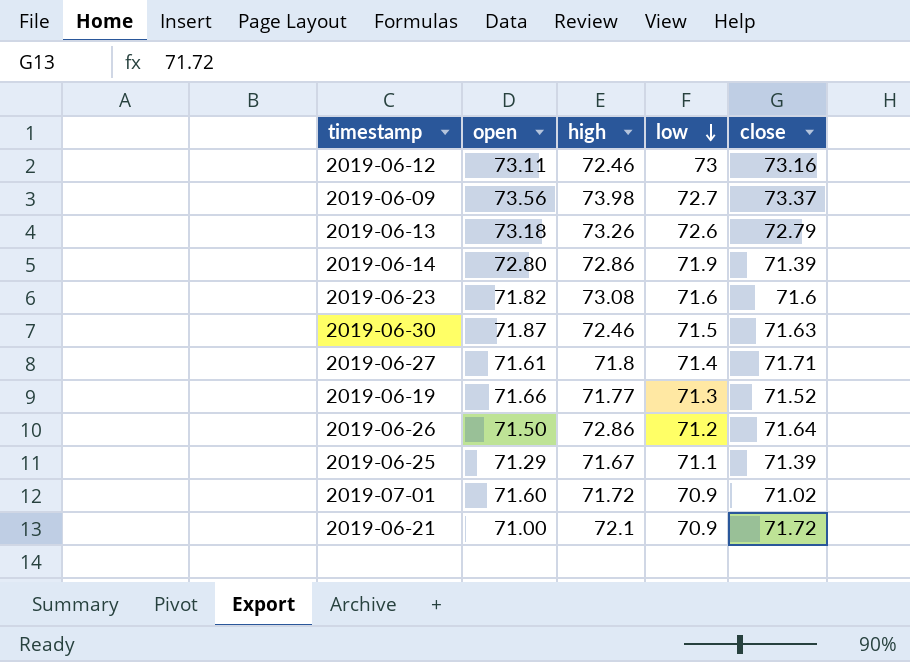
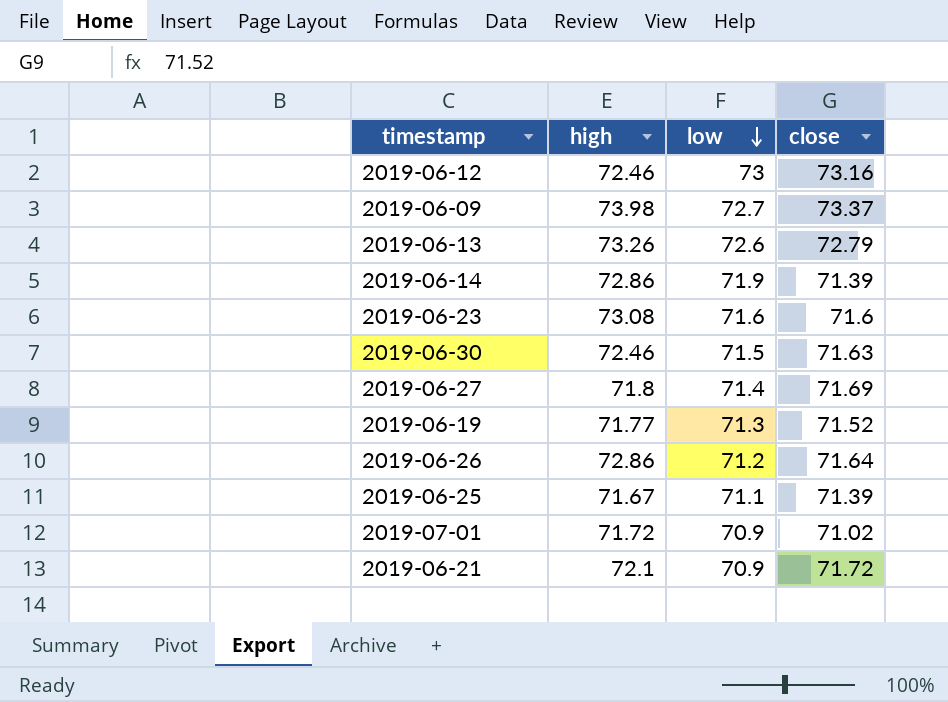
column open | position: 2 -> none
2019-06-27 | close: 71.71 -> 71.69

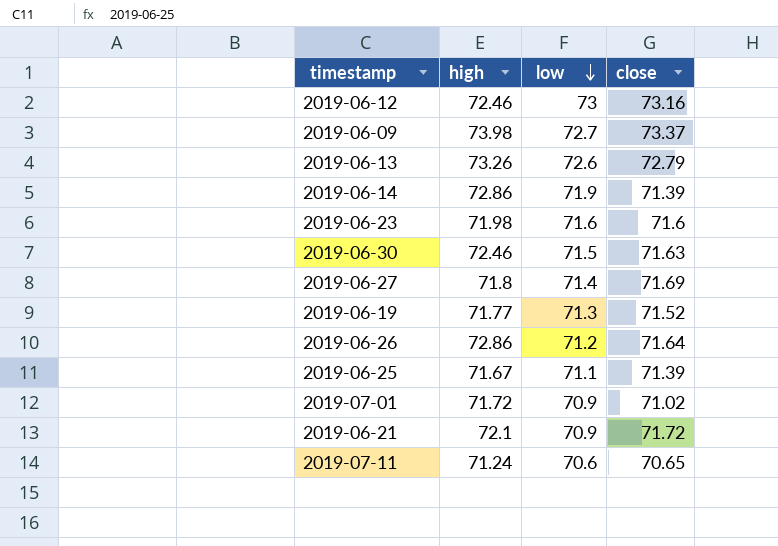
2019-06-23 | high: 73.08 -> 71.98
row 2019-07-11: none -> 71.24 | 70.6 | 70.65

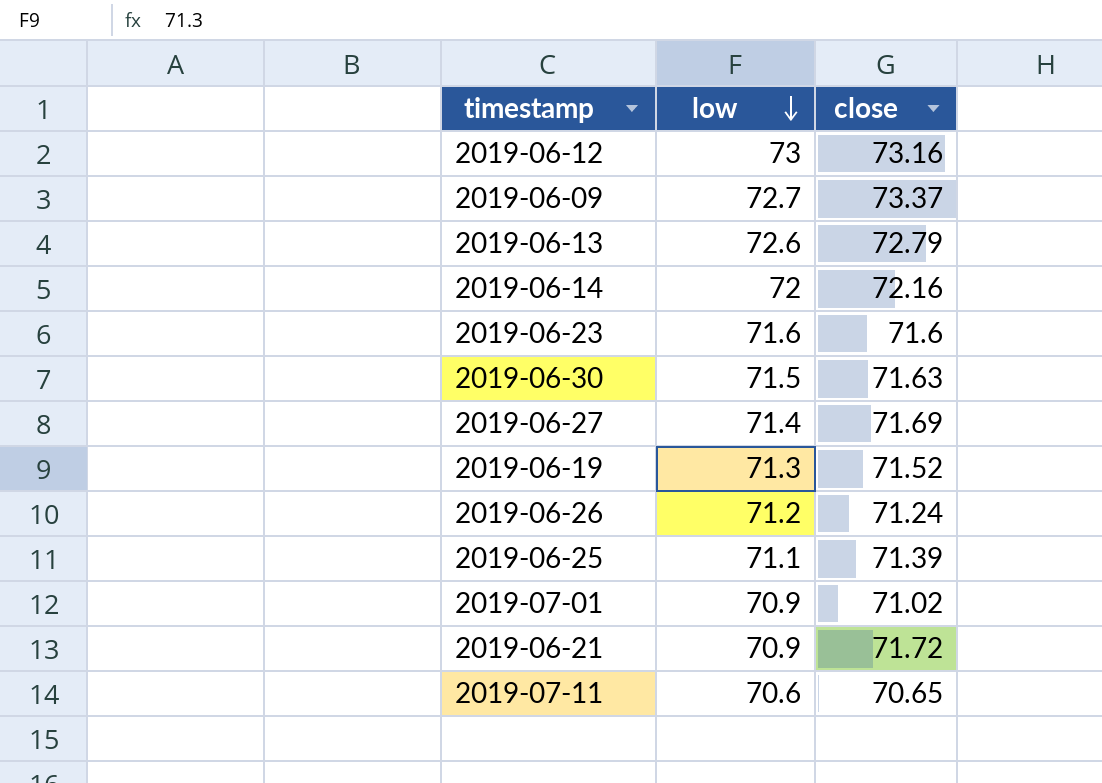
column high | position: 2 -> none
2019-06-14 | low: 71.9 -> 72
2019-06-14 | close: 71.39 -> 72.16
2019-06-26 | close: 71.64 -> 71.24

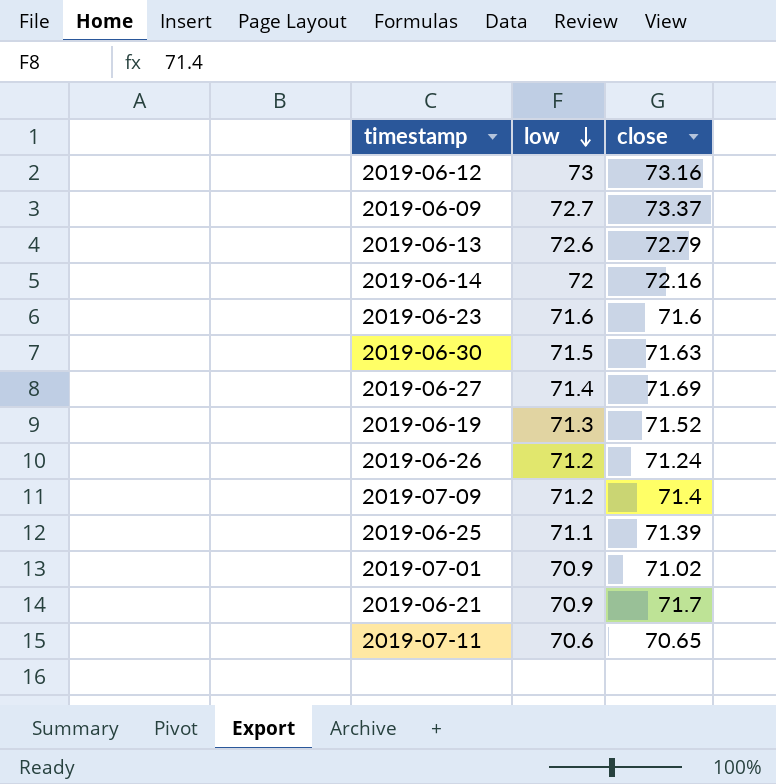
row 2019-07-09: none -> 71.2 | 71.4
2019-06-21 | close: 71.72 -> 71.7

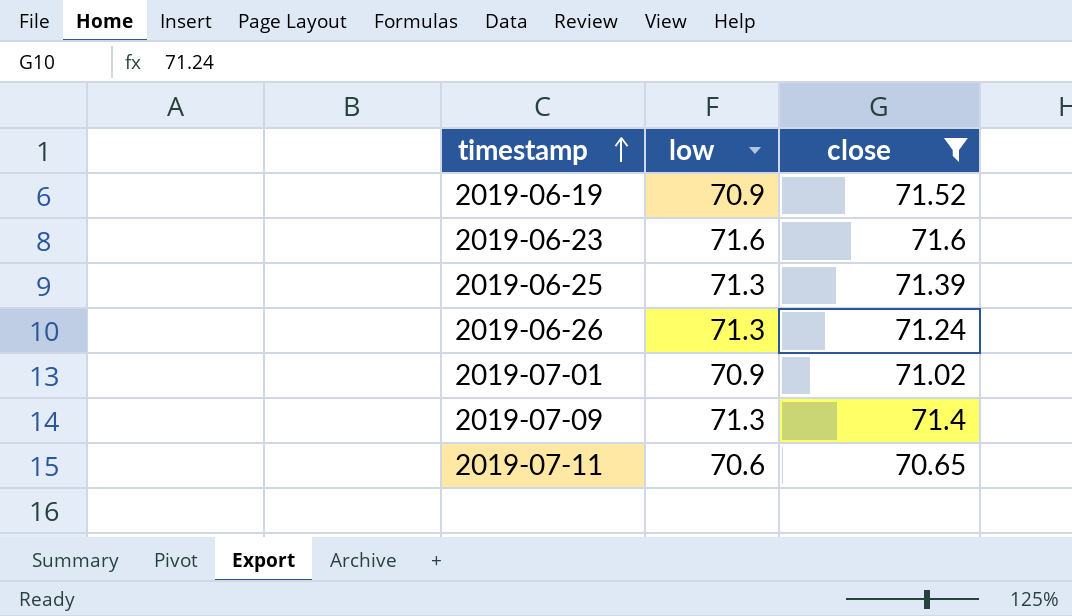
filter: none -> close <= 71.6
row order: low descending -> timestamp ascending
2019-06-19 | low: 71.3 -> 70.9
2019-06-25 | low: 71.1 -> 71.3
2019-06-26 | low: 71.2 -> 71.3
2019-07-09 | low: 71.2 -> 71.3

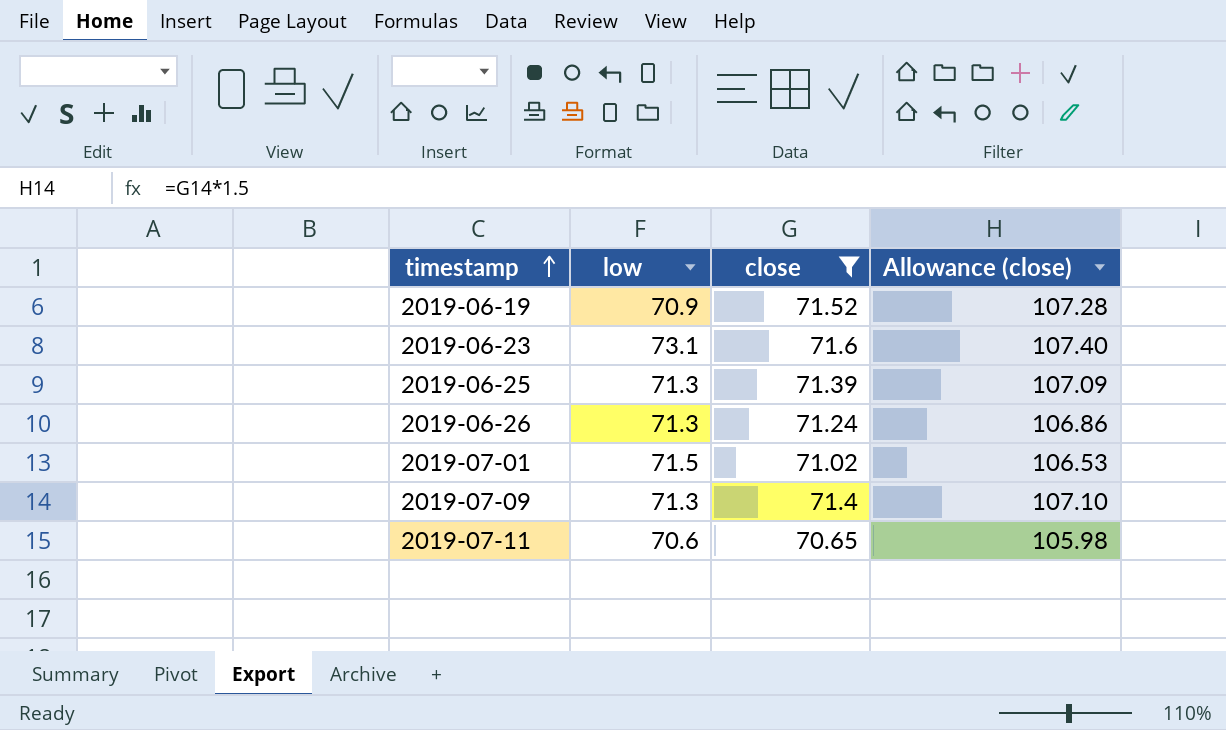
column Allowance (close) | formula: none -> [close] * 1.5
2019-06-23 | low: 71.6 -> 73.1
2019-07-01 | low: 70.9 -> 71.5

